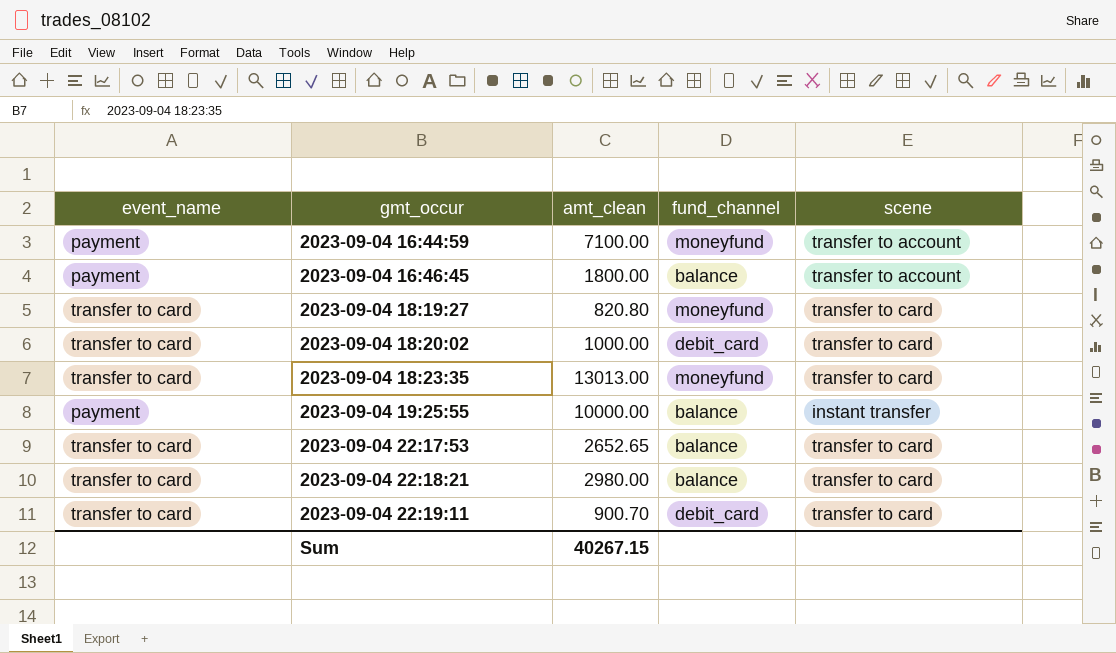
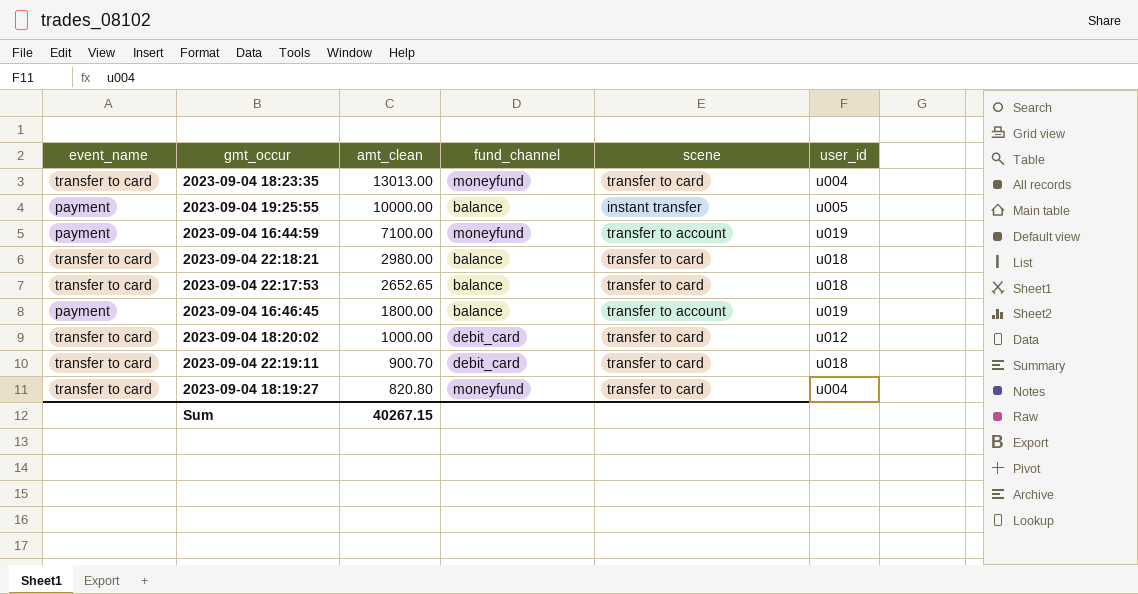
row order: gmt_occur ascending -> amt_clean descending
column user_id | position: none -> 6

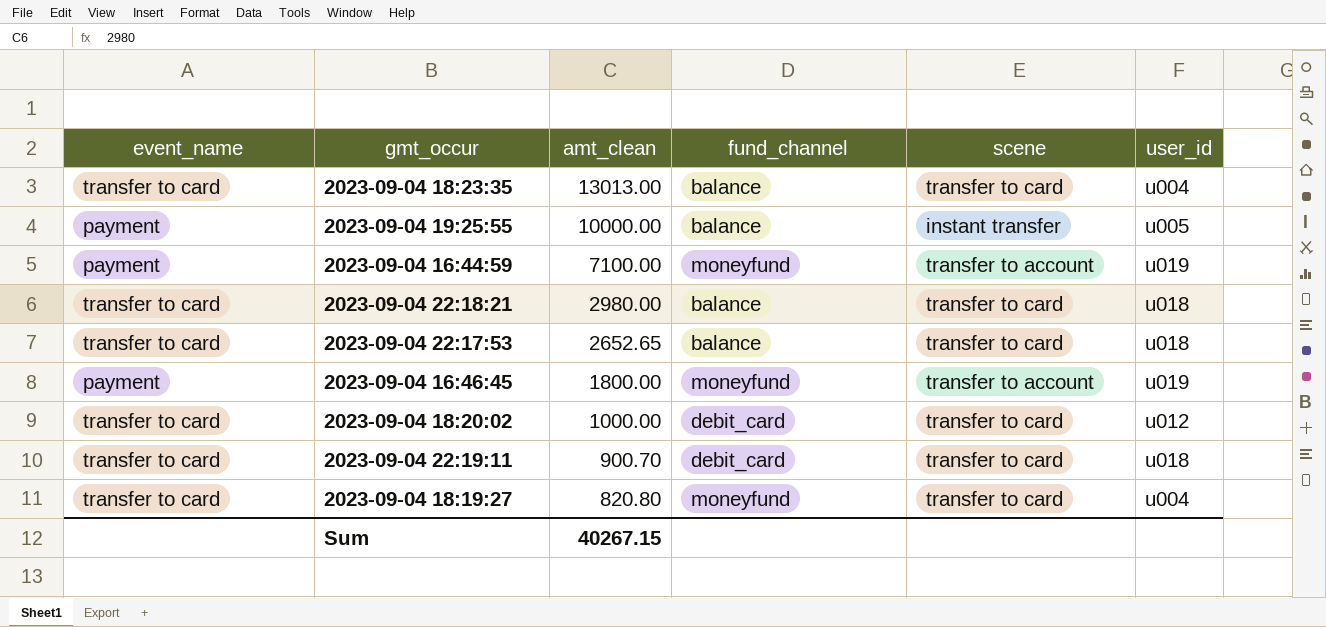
2023-09-04 18:23:35 | fund_channel: moneyfund -> balance
2023-09-04 16:46:45 | fund_channel: balance -> moneyfund

